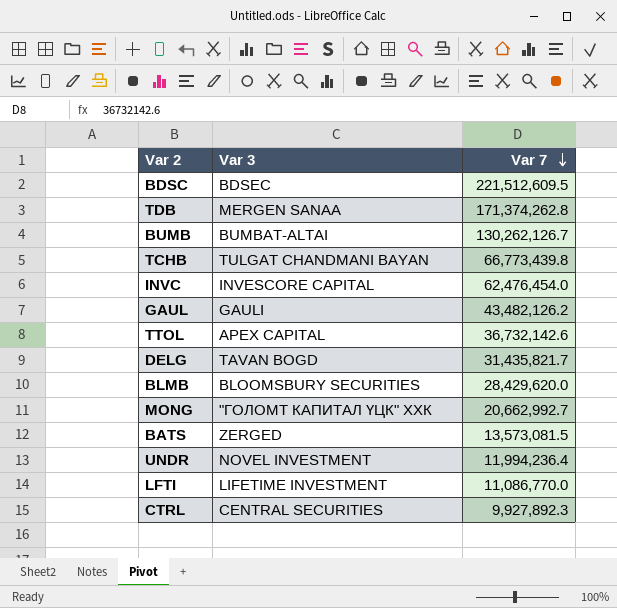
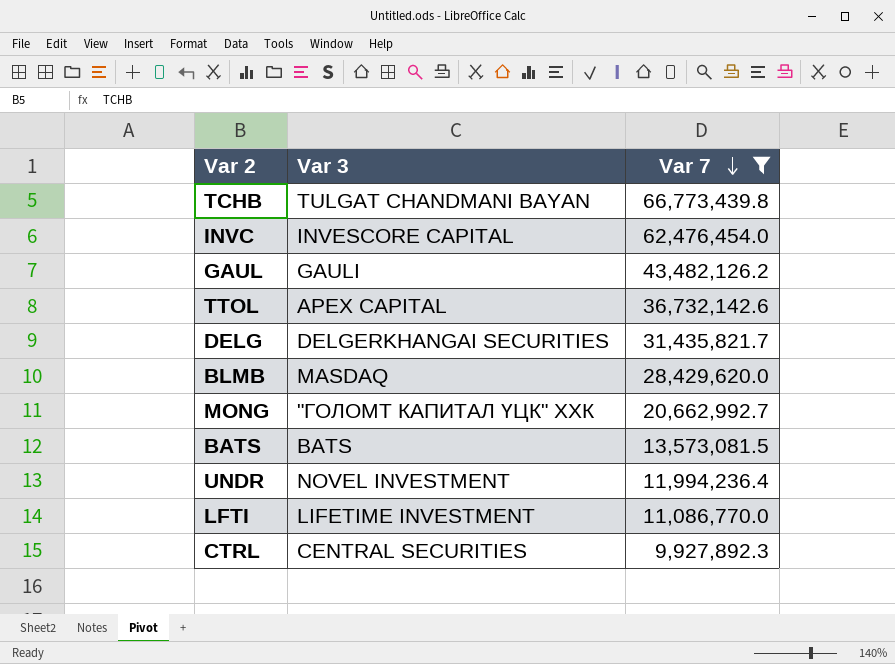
filter: none -> Var 7 <= 66,773,439.8
DELG | Var 3: TAVAN BOGD -> DELGERKHANGAI SECURITIES
BLMB | Var 3: BLOOMSBURY SECURITIES -> MASDAQ
BATS | Var 3: ZERGED -> BATS

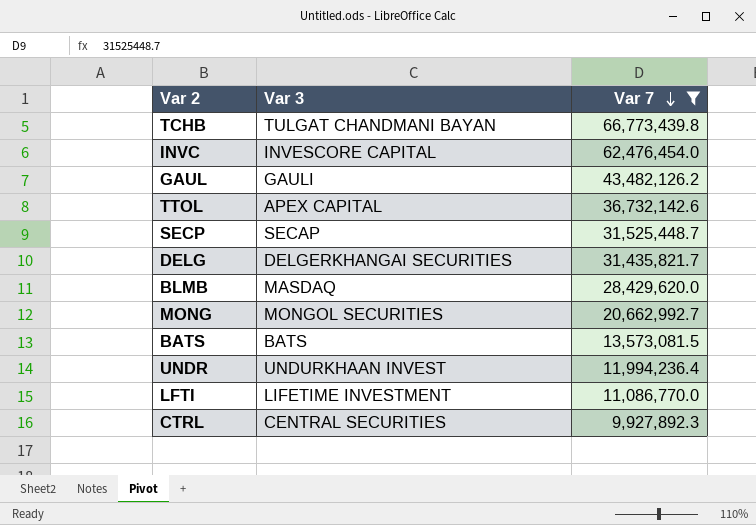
row SECP: none -> SECAP | 31,525,448.7
MONG | Var 3: "ГОЛОМТ КАПИТАЛ ҮЦК" ХХК -> MONGOL SECURITIES
UNDR | Var 3: NOVEL INVESTMENT -> UNDURKHAAN INVEST

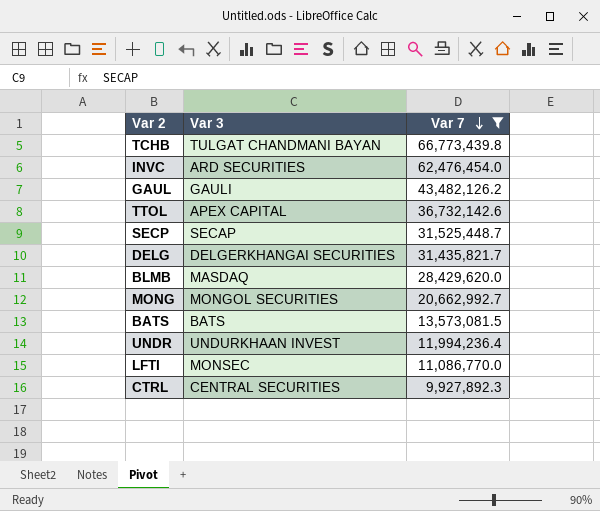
INVC | Var 3: INVESCORE CAPITAL -> ARD SECURITIES
LFTI | Var 3: LIFETIME INVESTMENT -> MONSEC

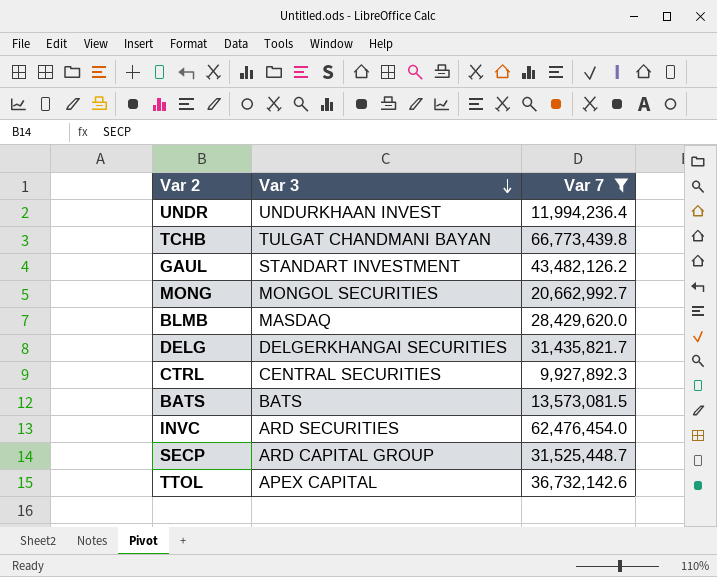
row order: Var 7 descending -> Var 3 descending
row LFTI: MONSEC | 11,086,770.0 -> none
GAUL | Var 3: GAULI -> STANDART INVESTMENT
SECP | Var 3: SECAP -> ARD CAPITAL GROUP

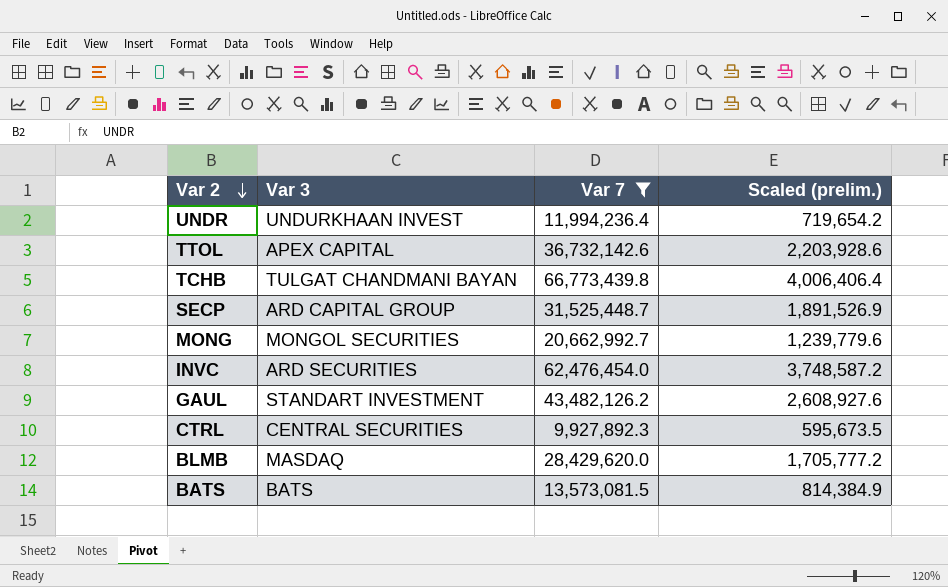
row order: Var 3 descending -> Var 2 descending
column Scaled (prelim.) | formula: none -> [Var 7] * 0.06
row DELG: DELGERKHANGAI SECURITIES | 31,435,821.7 -> none

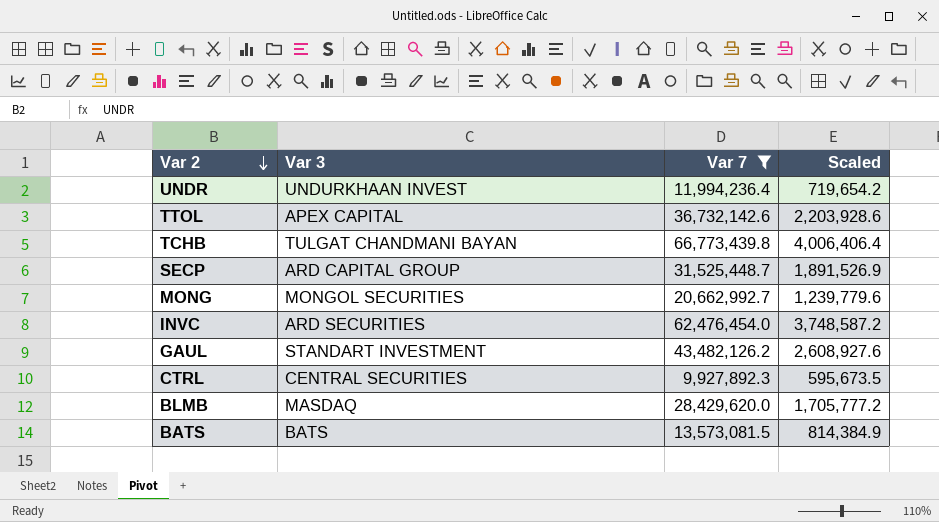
column name: Scaled (prelim.) -> Scaled

